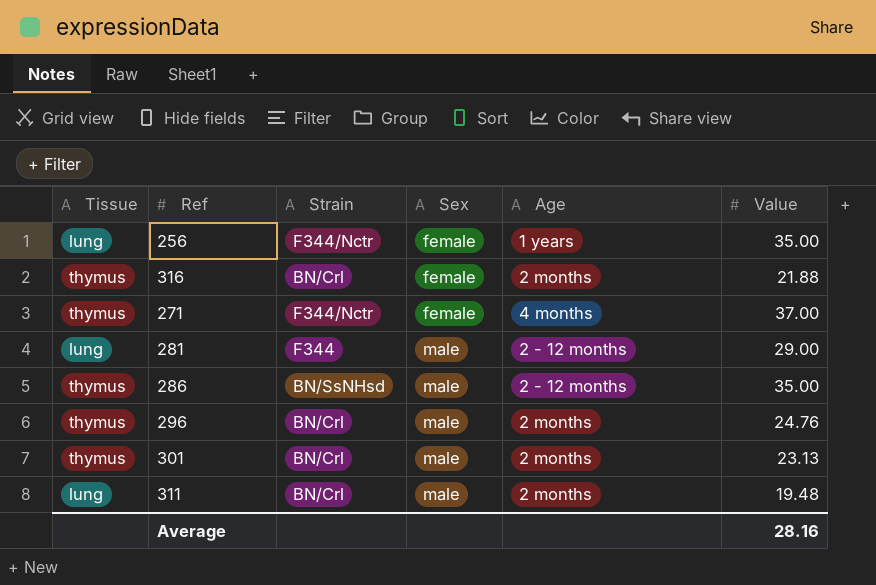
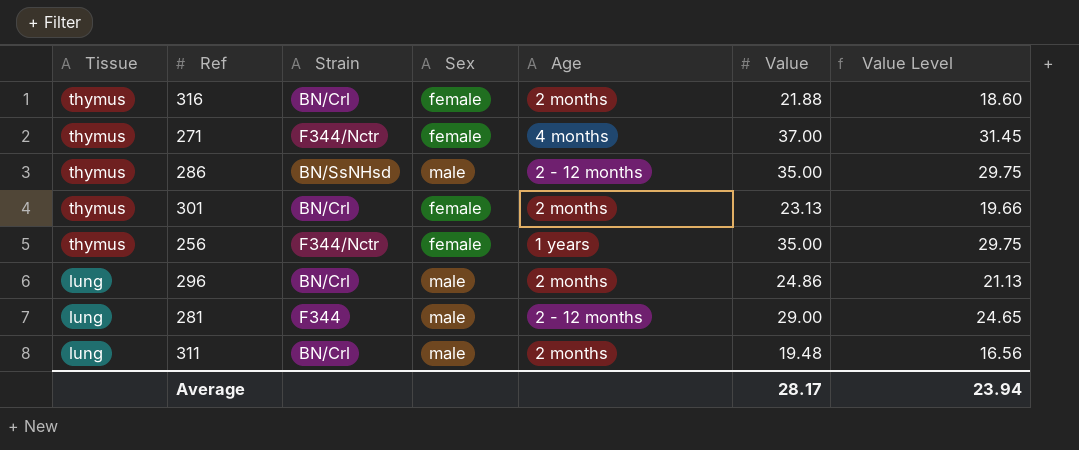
row order: Sex ascending -> Tissue descending
column Value Level | formula: none -> [Value] * 0.85
301 | Sex: male -> female
256 | Tissue: lung -> thymus
296 | Tissue: thymus -> lung
296 | Value: 24.76 -> 24.86
Average | Value: 28.16 -> 28.17

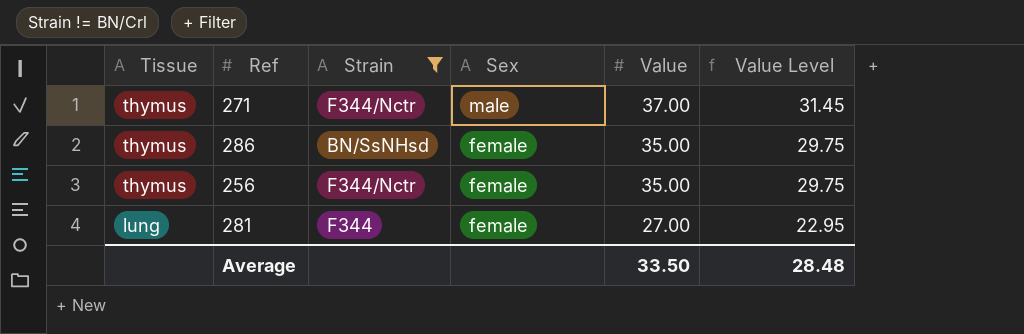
filter: none -> Strain != BN/Crl
column Age | position: 5 -> none
271 | Sex: female -> male
286 | Sex: male -> female
281 | Sex: male -> female
281 | Value: 29.00 -> 27.00
281 | Value Level: 24.65 -> 22.95
Average | Value: 28.17 -> 33.50
Average | Value Level: 23.94 -> 28.48

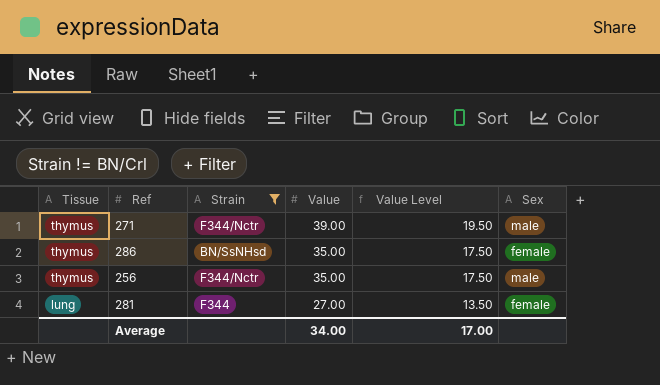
column Value Level | formula: [Value] * 0.85 -> [Value] * 0.5
column Sex | position: 4 -> 6
271 | Value: 37.00 -> 39.00
256 | Sex: female -> male
Average | Value: 33.50 -> 34.00
Average | Value Level: 28.48 -> 17.00

